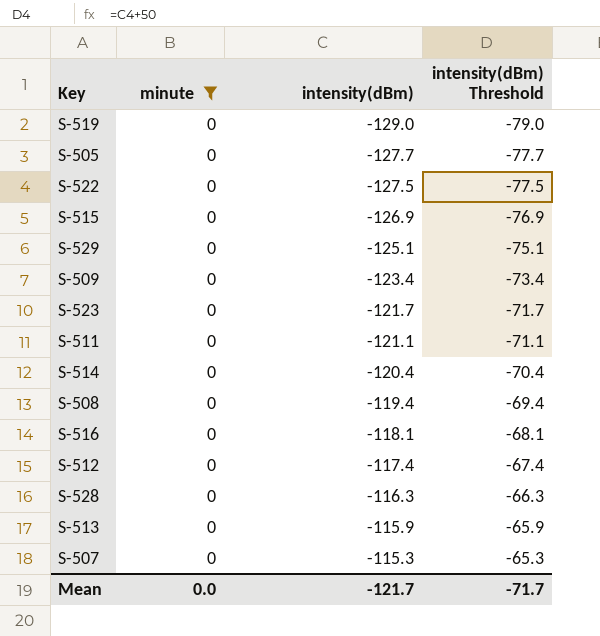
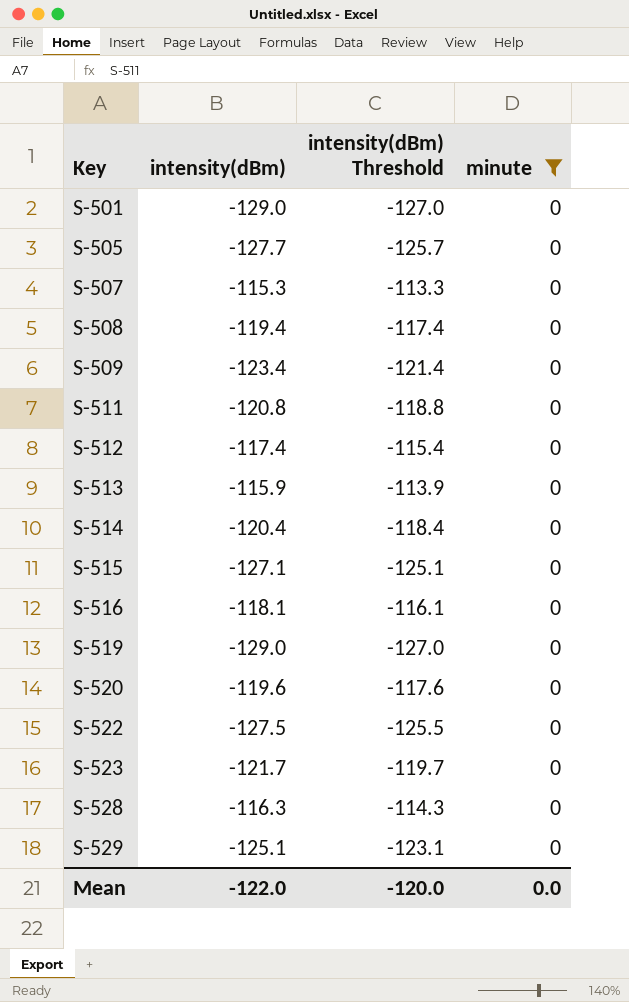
row order: intensity(dBm) ascending -> Key ascending
column intensity(dBm) Threshold | formula: [intensity(dBm)] + 50 -> [intensity(dBm)] + 2
column minute | position: 2 -> 4
row S-501: none -> -129.0 | -127.0 | 0
S-511 | intensity(dBm): -121.1 -> -120.8
S-515 | intensity(dBm): -126.9 -> -127.1
row S-520: none -> -119.6 | -117.6 | 0
Mean | intensity(dBm): -121.7 -> -122.0
Mean | intensity(dBm) Threshold: -71.7 -> -120.0

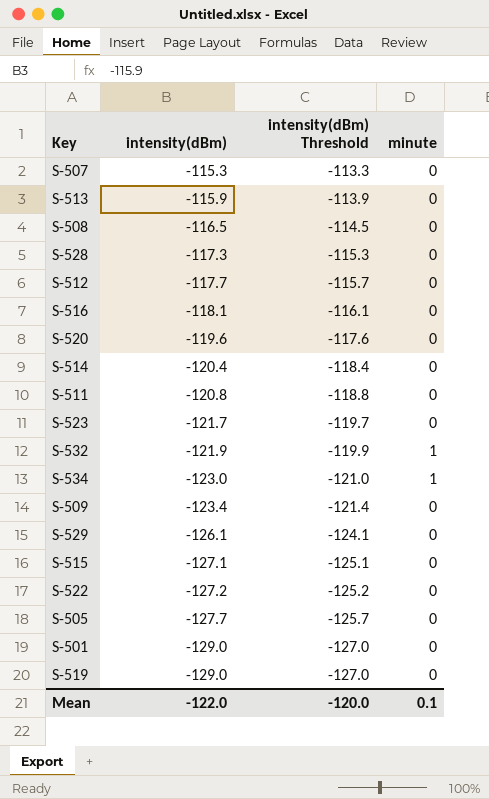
filter: minute = 0 -> none
row order: Key ascending -> intensity(dBm) descending
S-508 | intensity(dBm): -119.4 -> -116.5
S-508 | intensity(dBm) Threshold: -117.4 -> -114.5
S-528 | intensity(dBm): -116.3 -> -117.3
S-528 | intensity(dBm) Threshold: -114.3 -> -115.3
S-512 | intensity(dBm): -117.4 -> -117.7
S-512 | intensity(dBm) Threshold: -115.4 -> -115.7
S-529 | intensity(dBm): -125.1 -> -126.1
S-529 | intensity(dBm) Threshold: -123.1 -> -124.1
S-522 | intensity(dBm): -127.5 -> -127.2
S-522 | intensity(dBm) Threshold: -125.5 -> -125.2
Mean | minute: 0.0 -> 0.1

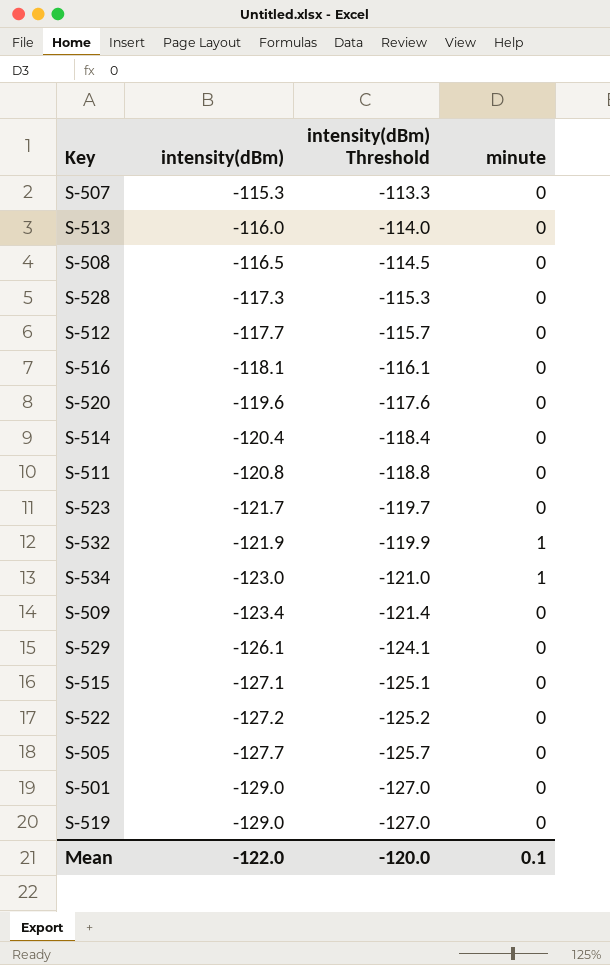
S-513 | intensity(dBm): -115.9 -> -116.0
S-513 | intensity(dBm) Threshold: -113.9 -> -114.0

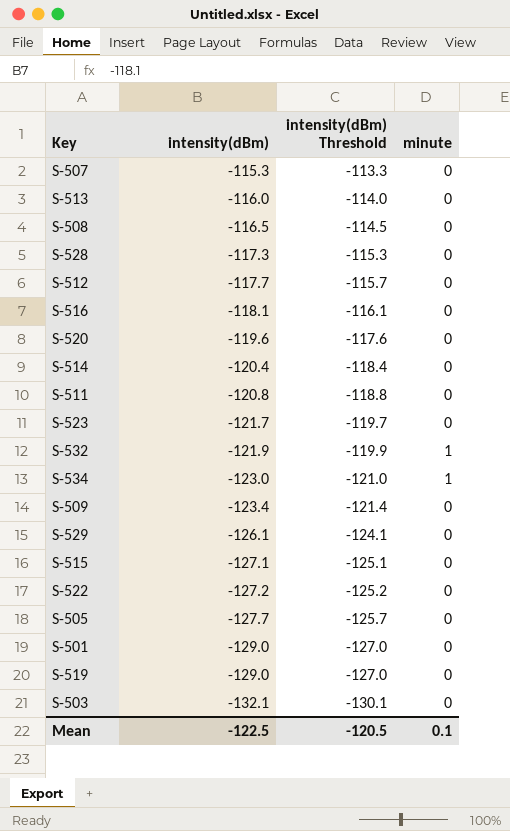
row S-503: none -> -132.1 | -130.1 | 0
Mean | intensity(dBm): -122.0 -> -122.5
Mean | intensity(dBm) Threshold: -120.0 -> -120.5

